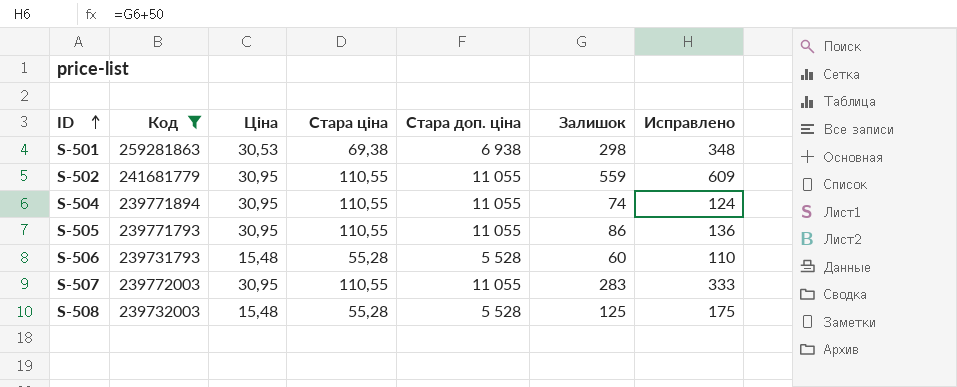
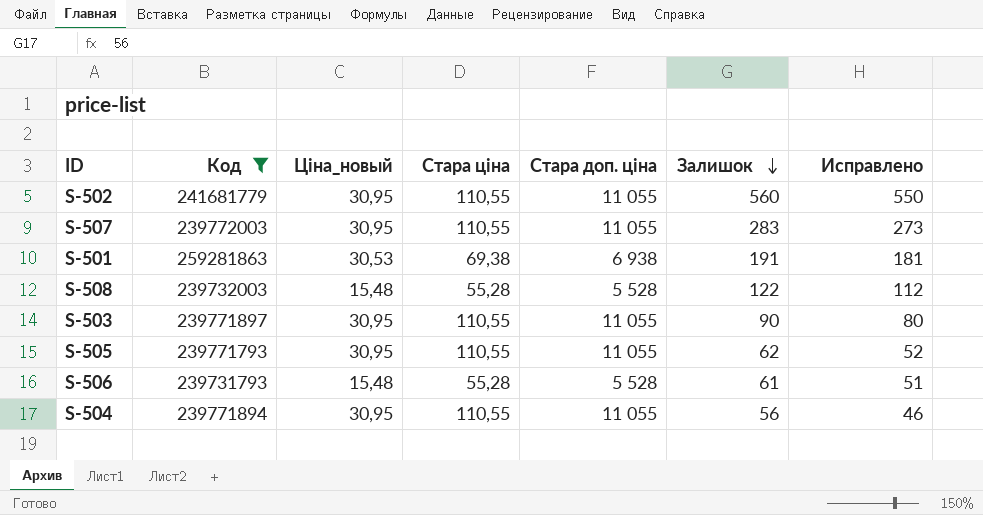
row order: ID ascending -> Залишок descending
column name: Ціна -> Ціна_новый
column Исправлено | formula: [Залишок] + 50 -> [Залишок] - 10
S-502 | Залишок: 559 -> 560
S-501 | Залишок: 298 -> 191
S-508 | Залишок: 125 -> 122
row S-503: none -> 239771897 | 30,95 | 110,55 | 11 055 | 90 | 80
S-505 | Залишок: 86 -> 62
S-506 | Залишок: 60 -> 61
S-504 | Залишок: 74 -> 56

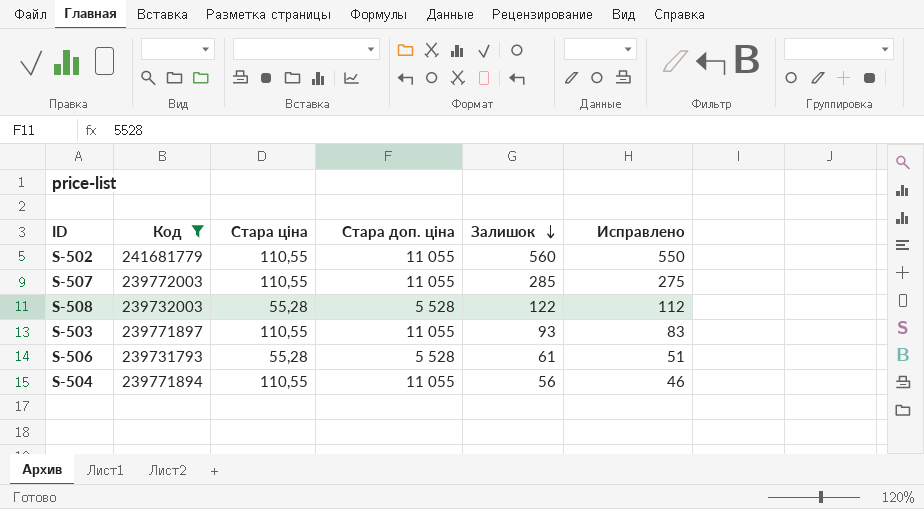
column Ціна_новый | position: 3 -> none
row S-501: 259281863 | 30,53 | 69,38 | 6 938 | 191 | 181 -> none
row S-505: 239771793 | 30,95 | 110,55 | 11 055 | 62 | 52 -> none
S-507 | Залишок: 283 -> 285
S-507 | Исправлено: 273 -> 275
S-503 | Залишок: 90 -> 93
S-503 | Исправлено: 80 -> 83

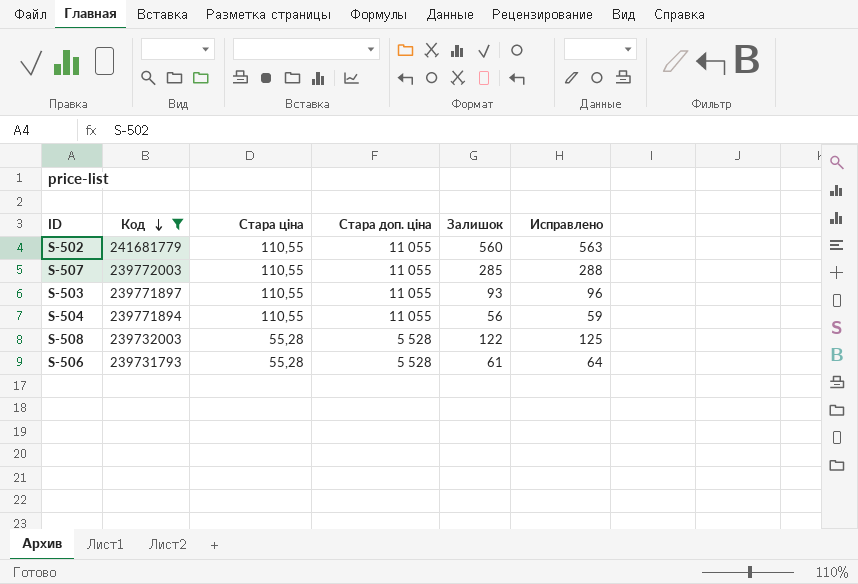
row order: Залишок descending -> Код descending
column Исправлено | formula: [Залишок] - 10 -> [Залишок] + 3

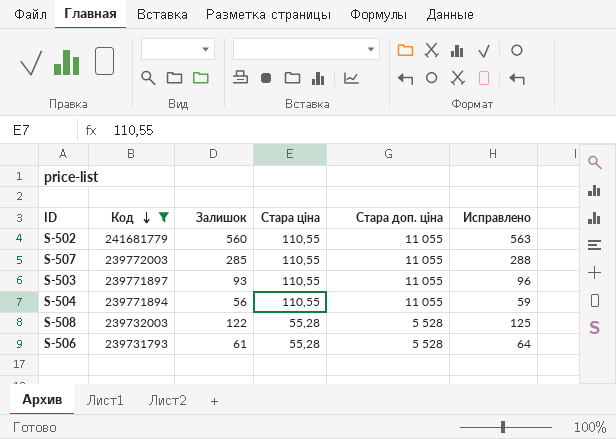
column Залишок | position: 5 -> 3

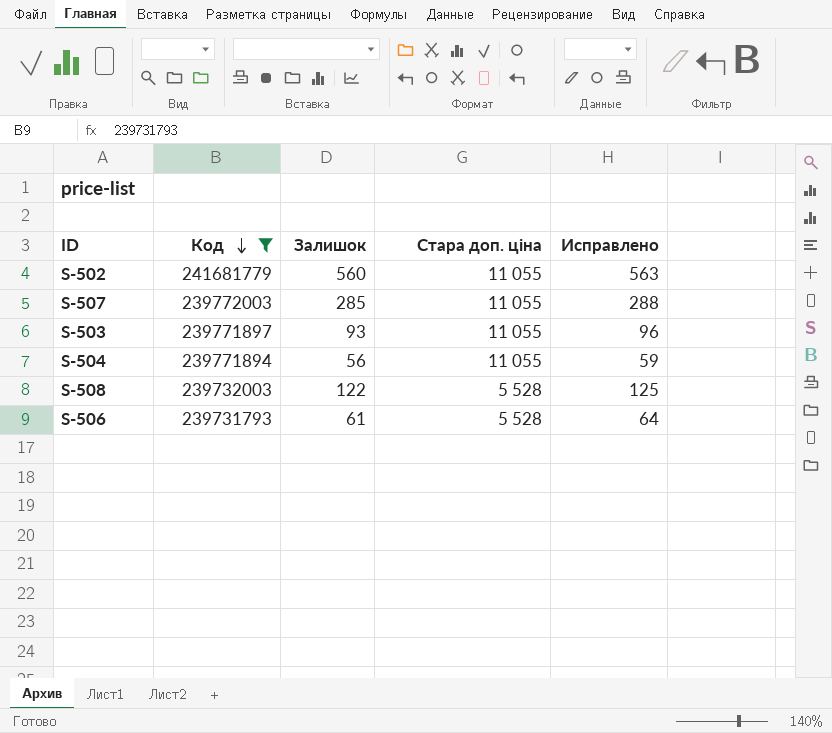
column Стара ціна | position: 4 -> none

